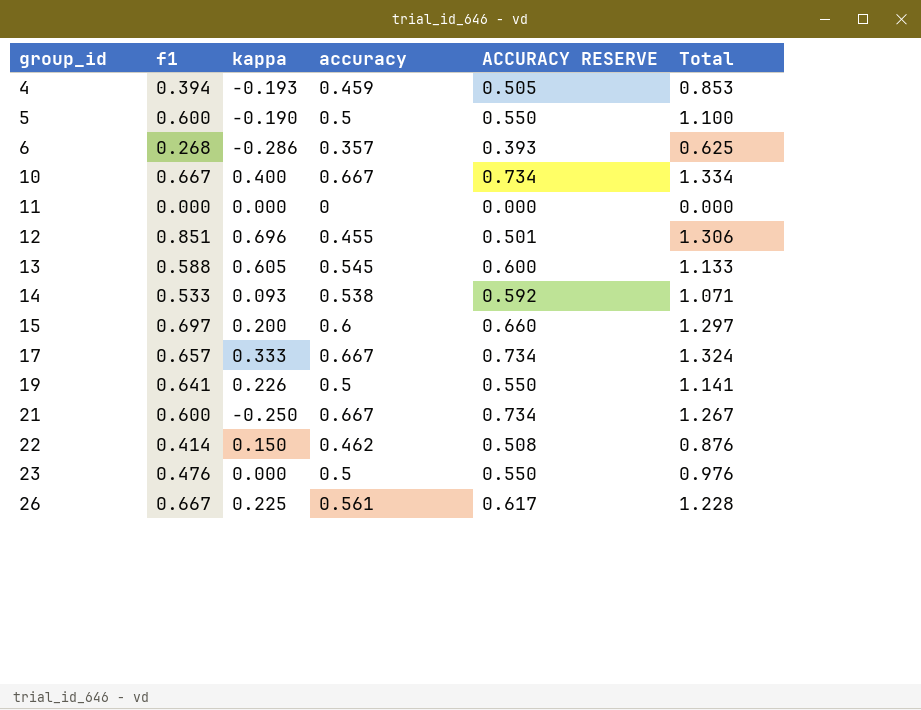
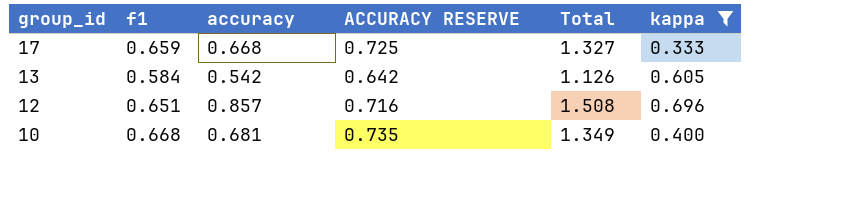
filter: none -> kappa >= 0.333
row order: group_id ascending -> group_id descending
column ACCURACY RESERVE | formula: [accuracy] * 1.1 -> [f1] * 1.1
column kappa | position: 3 -> 6
17 | f1: 0.657 -> 0.659
17 | accuracy: 0.667 -> 0.668
17 | Total: 1.324 -> 1.327
13 | f1: 0.588 -> 0.584
13 | accuracy: 0.545 -> 0.542
13 | Total: 1.133 -> 1.126
12 | f1: 0.851 -> 0.651
12 | accuracy: 0.455 -> 0.857
12 | Total: 1.306 -> 1.508
10 | f1: 0.667 -> 0.668
10 | accuracy: 0.667 -> 0.681
10 | Total: 1.334 -> 1.349

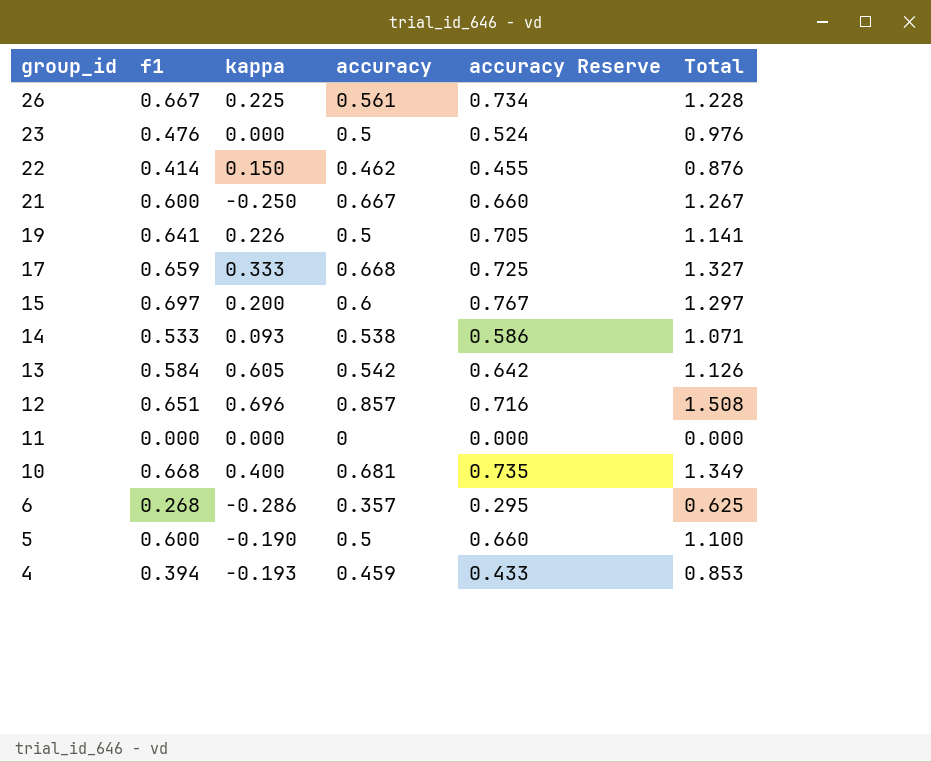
filter: kappa >= 0.333 -> none
column kappa | position: 6 -> 3
column name: ACCURACY RESERVE -> accuracy Reserve

